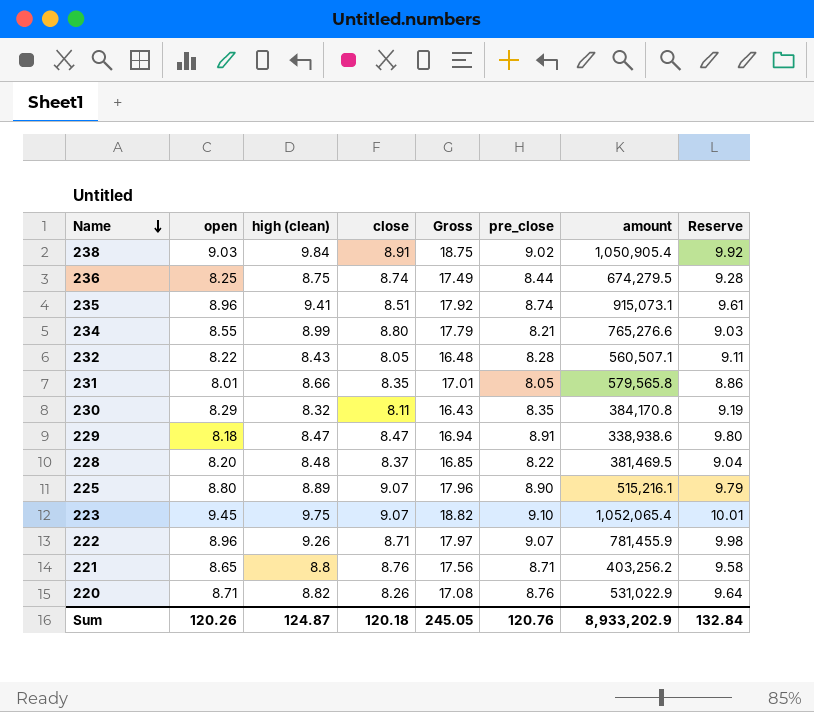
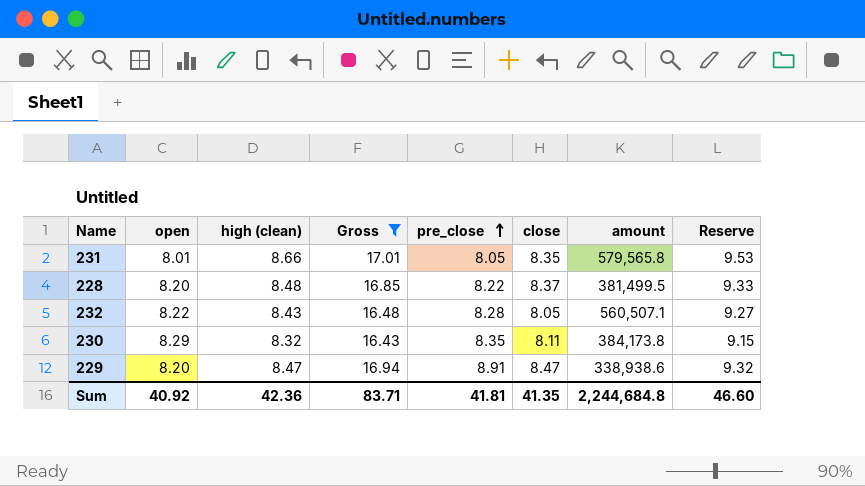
filter: none -> Gross <= 17.01
row order: Name descending -> pre_close ascending
column close | position: 4 -> 6
column Reserve | formula: [pre_close] * 1.1 -> [high (clean)] * 1.1
228 | amount: 381,469.5 -> 381,499.5
230 | amount: 384,170.8 -> 384,173.8
229 | open: 8.18 -> 8.20
Sum | open: 120.26 -> 40.92
Sum | high (clean): 124.87 -> 42.36
Sum | Gross: 245.05 -> 83.71
Sum | pre_close: 120.76 -> 41.81
Sum | close: 120.18 -> 41.35
Sum | amount: 8,933,202.9 -> 2,244,684.8
Sum | Reserve: 132.84 -> 46.60

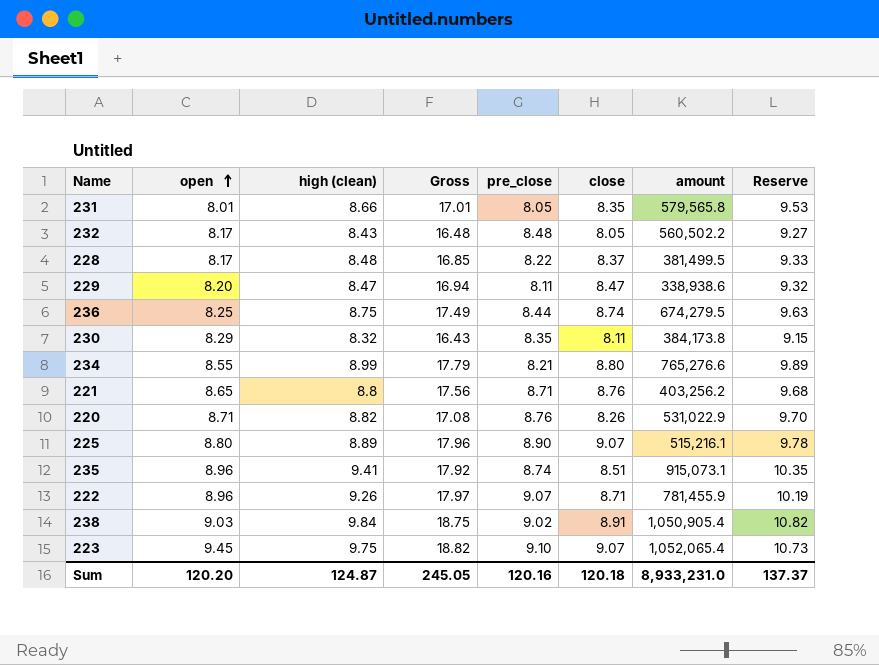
filter: Gross <= 17.01 -> none
row order: pre_close ascending -> open ascending
232 | open: 8.22 -> 8.17
232 | pre_close: 8.28 -> 8.48
232 | amount: 560,507.1 -> 560,502.2
228 | open: 8.20 -> 8.17
229 | pre_close: 8.91 -> 8.11
Sum | open: 40.92 -> 120.20
Sum | high (clean): 42.36 -> 124.87
Sum | Gross: 83.71 -> 245.05
Sum | pre_close: 41.81 -> 120.16
Sum | close: 41.35 -> 120.18
Sum | amount: 2,244,684.8 -> 8,933,231.0
Sum | Reserve: 46.60 -> 137.37

